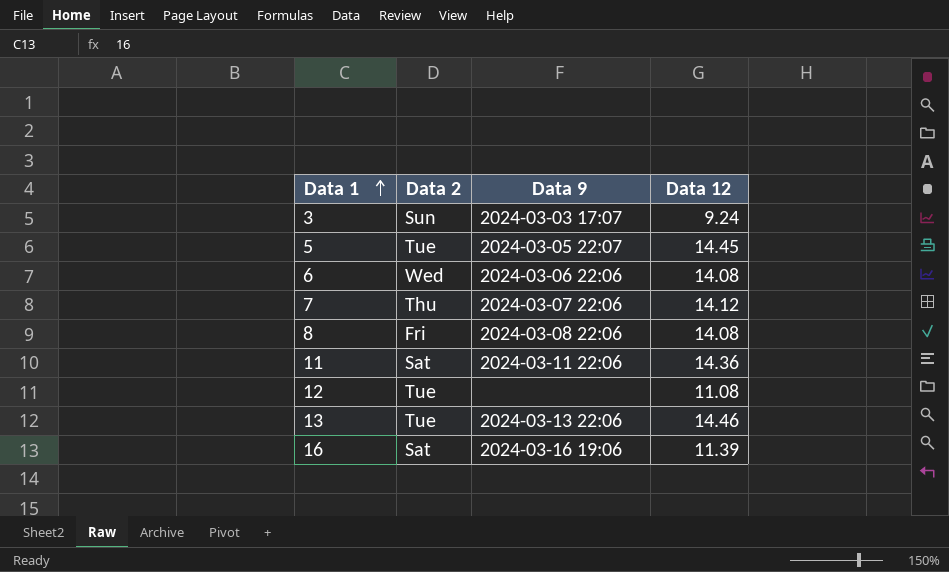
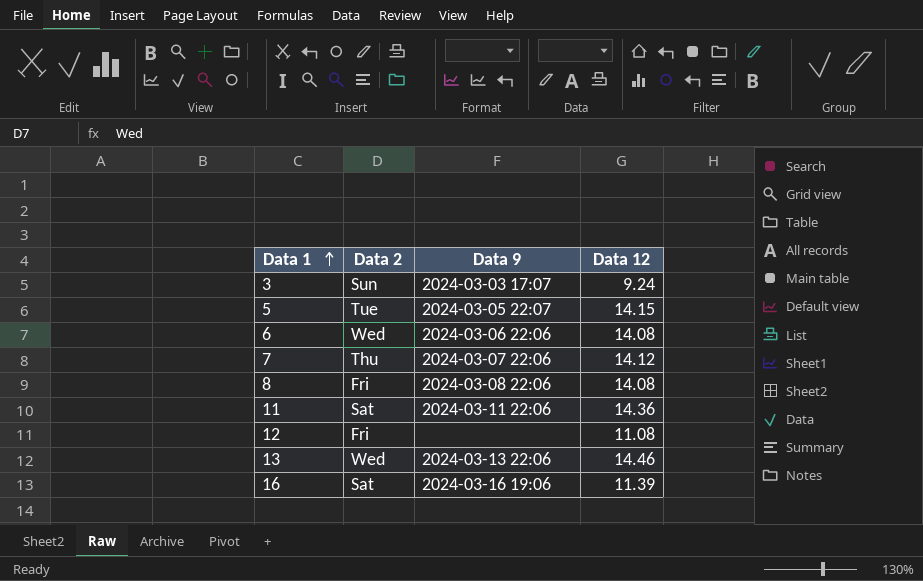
5 | Data 12: 14.45 -> 14.15
12 | Data 2: Tue -> Fri
13 | Data 2: Tue -> Wed

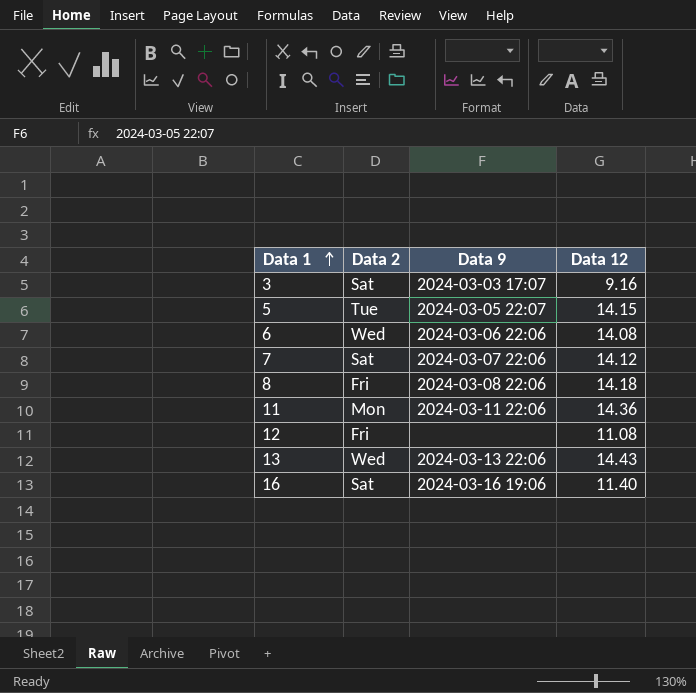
3 | Data 2: Sun -> Sat
3 | Data 12: 9.24 -> 9.16
7 | Data 2: Thu -> Sat
8 | Data 12: 14.08 -> 14.18
11 | Data 2: Sat -> Mon
13 | Data 12: 14.46 -> 14.43
16 | Data 12: 11.39 -> 11.40

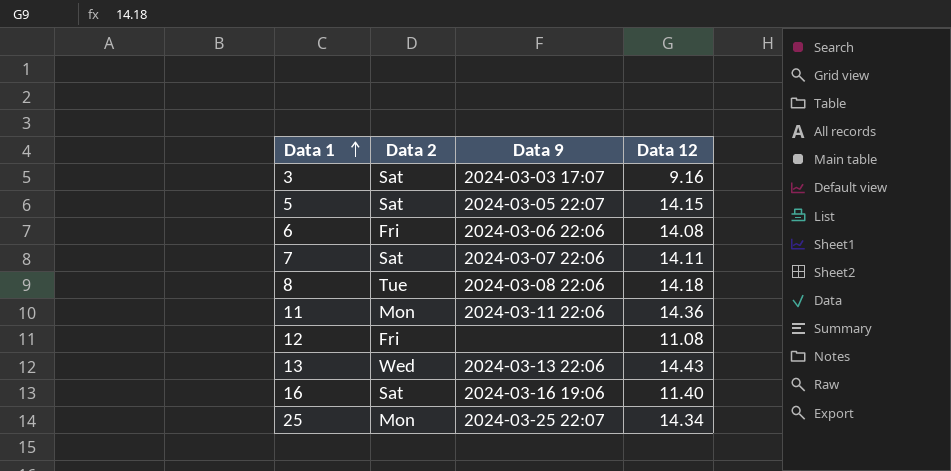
5 | Data 2: Tue -> Sat
6 | Data 2: Wed -> Fri
7 | Data 12: 14.12 -> 14.11
8 | Data 2: Fri -> Tue
row 25: none -> Mon | 2024-03-25 22:07 | 14.34

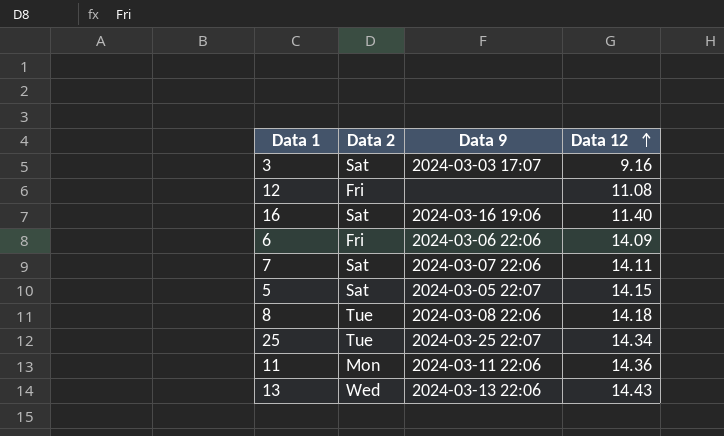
row order: Data 1 ascending -> Data 12 ascending
6 | Data 12: 14.08 -> 14.09
25 | Data 2: Mon -> Tue

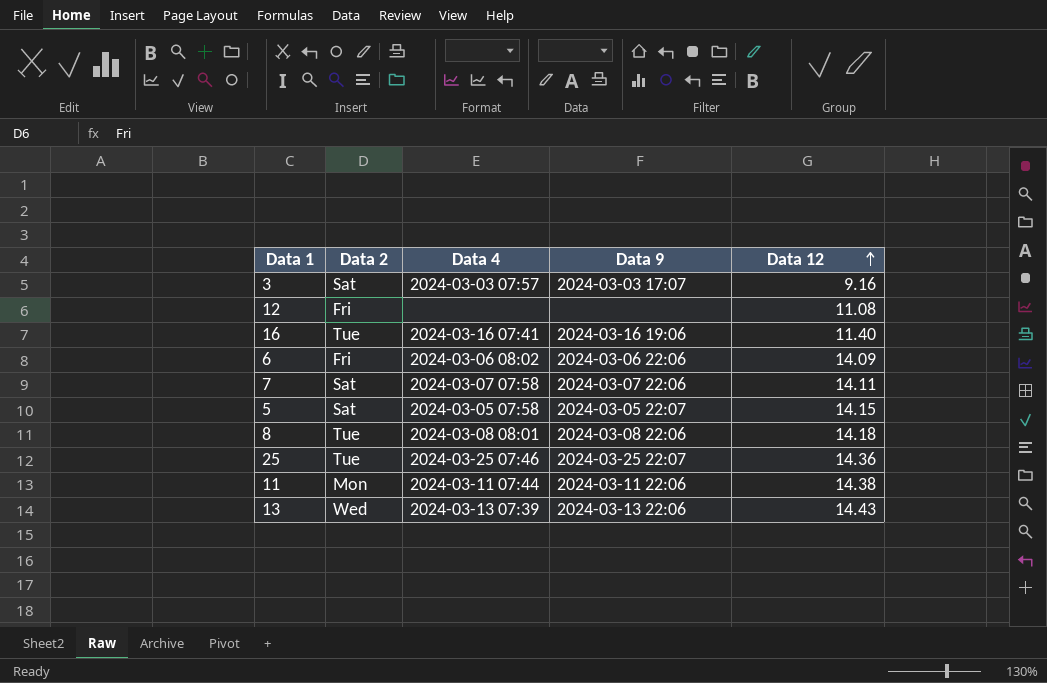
column Data 4 | position: none -> 3
16 | Data 2: Sat -> Tue
25 | Data 12: 14.34 -> 14.36
11 | Data 12: 14.36 -> 14.38

